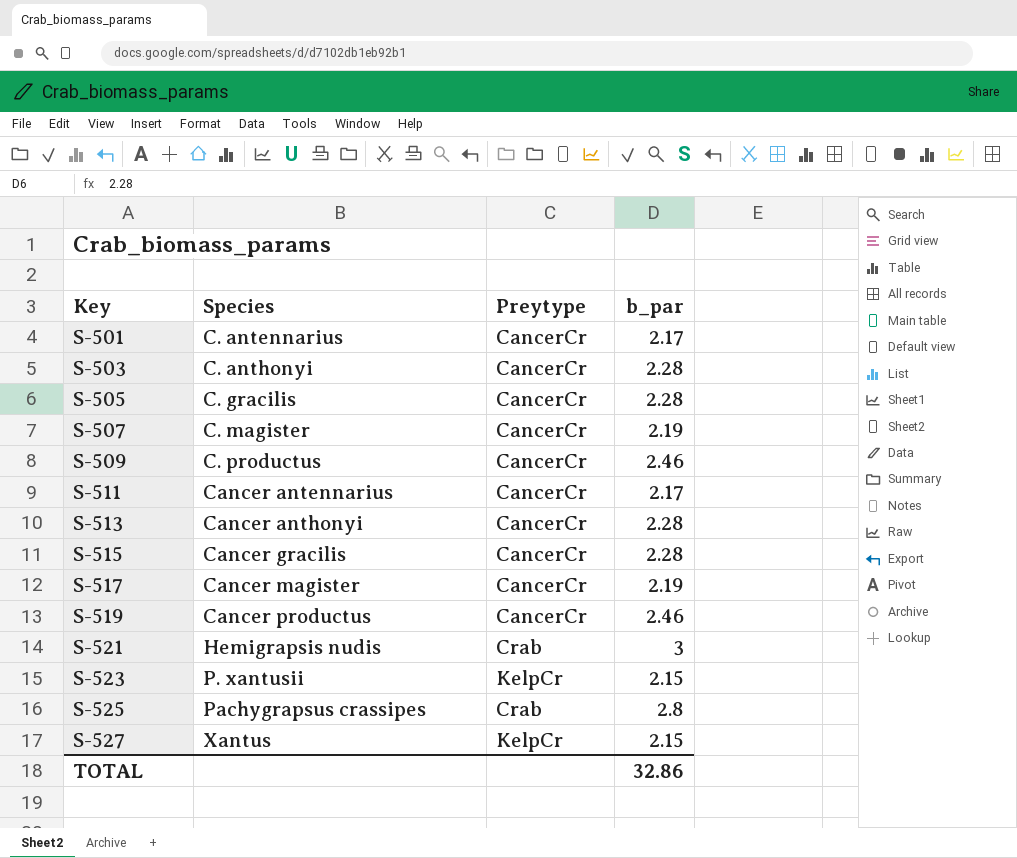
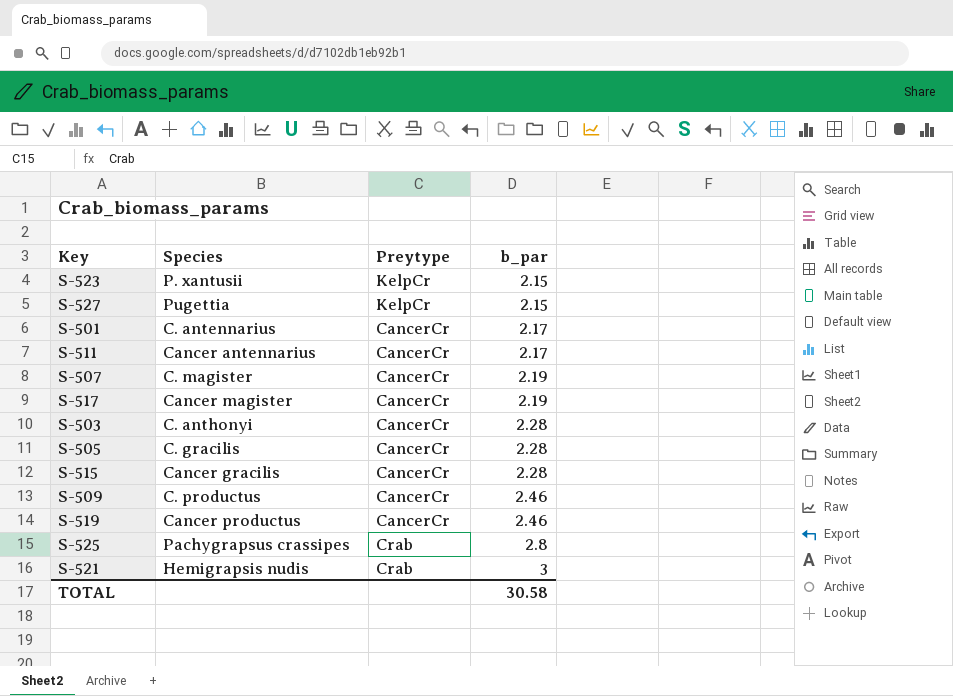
row order: Key ascending -> b_par ascending
row S-513: Cancer anthonyi | CancerCr | 2.28 -> none
S-527 | Species: Xantus -> Pugettia
TOTAL | b_par: 32.86 -> 30.58

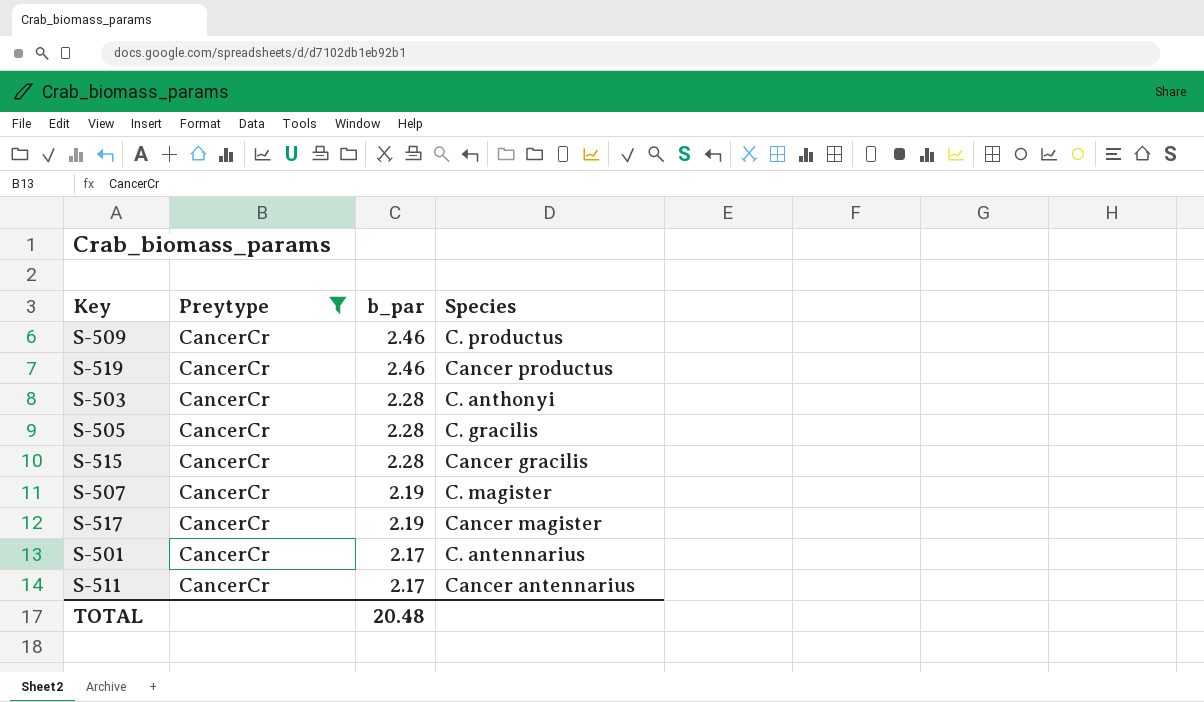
filter: none -> Preytype = CancerCr
row order: b_par ascending -> b_par descending
column Species | position: 2 -> 4
TOTAL | b_par: 30.58 -> 20.48

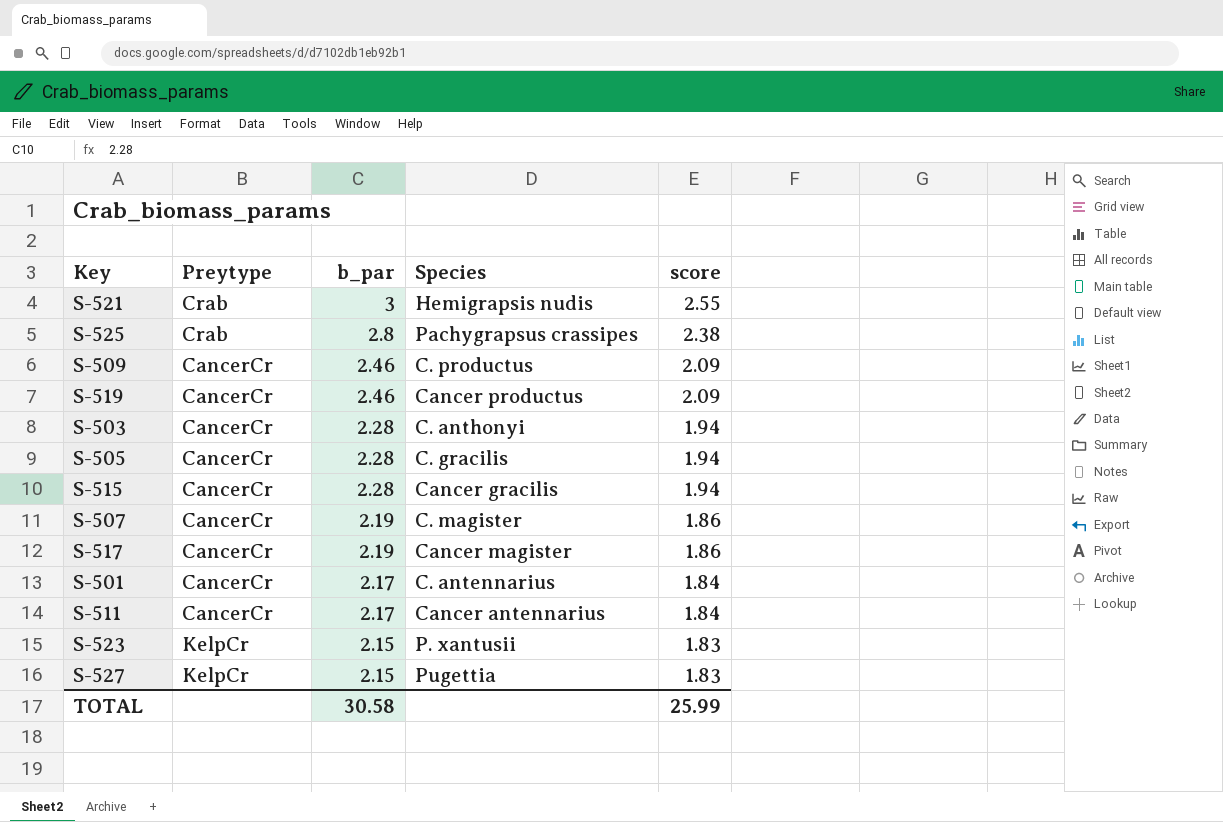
filter: Preytype = CancerCr -> none
column score | formula: none -> [b_par] * 0.85
TOTAL | b_par: 20.48 -> 30.58

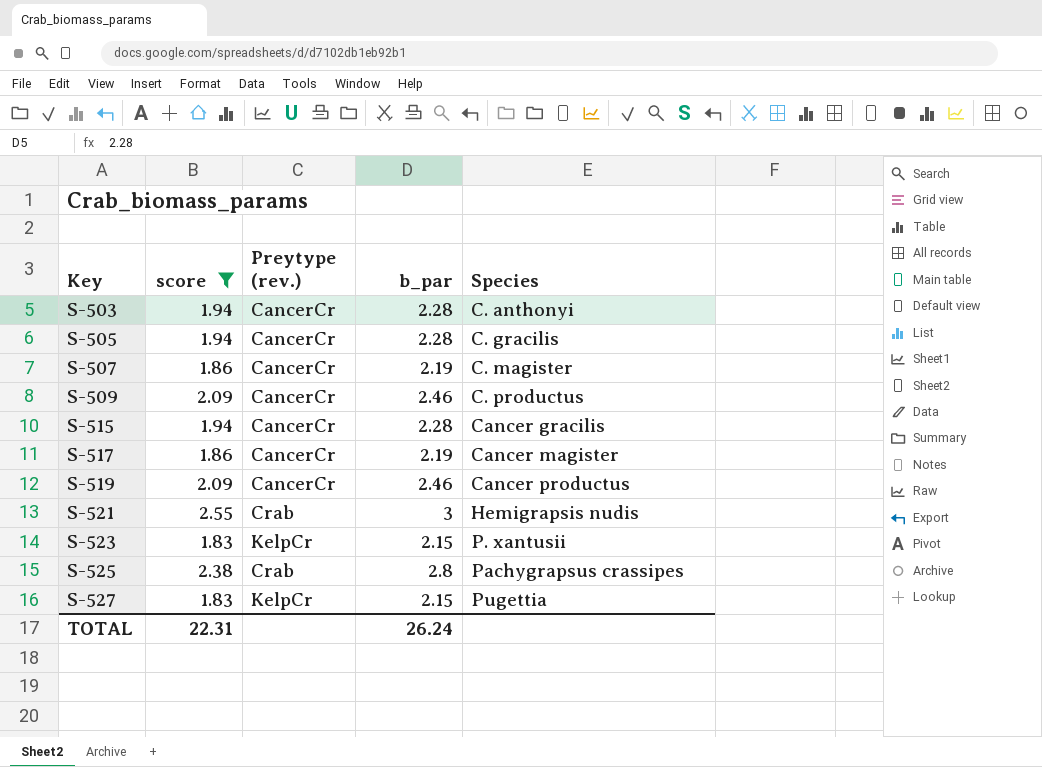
filter: none -> score != 1.84
row order: b_par descending -> Key ascending
column score | position: 5 -> 2
column name: Preytype -> Preytype (rev.)
TOTAL | score: 25.99 -> 22.31
TOTAL | b_par: 30.58 -> 26.24

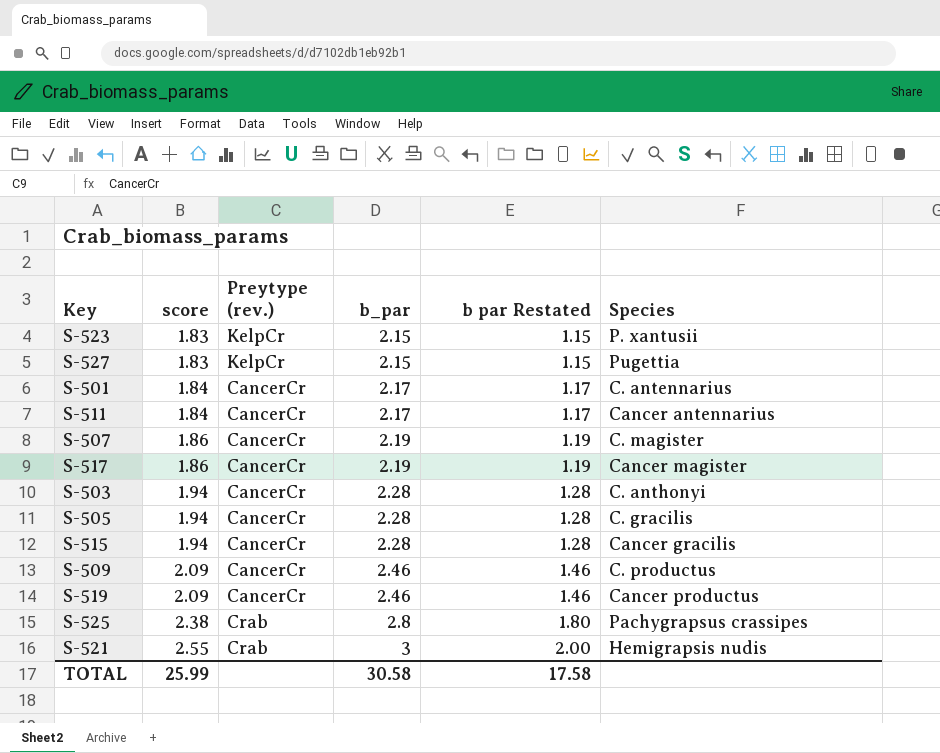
filter: score != 1.84 -> none
row order: Key ascending -> score ascending
column b par Restated | formula: none -> [b_par] - 1
TOTAL | score: 22.31 -> 25.99
TOTAL | b_par: 26.24 -> 30.58

